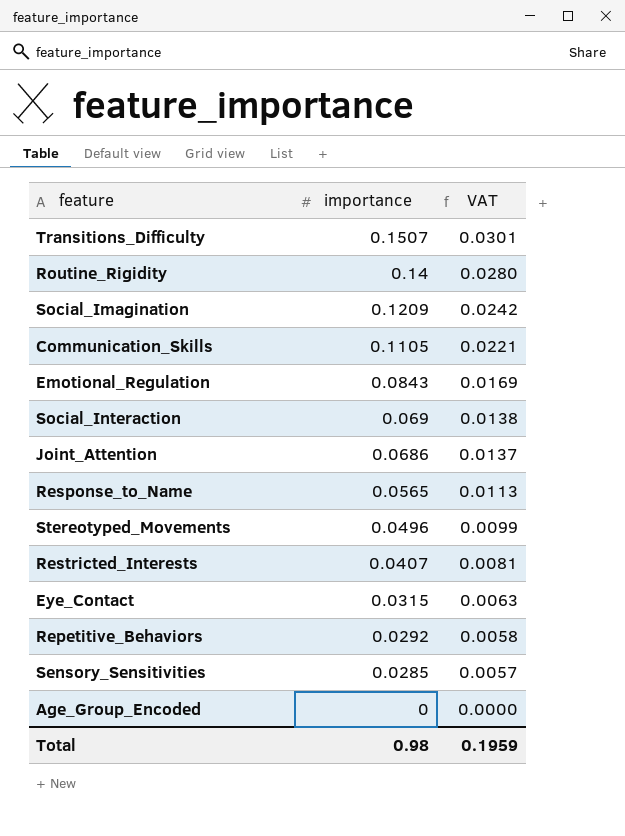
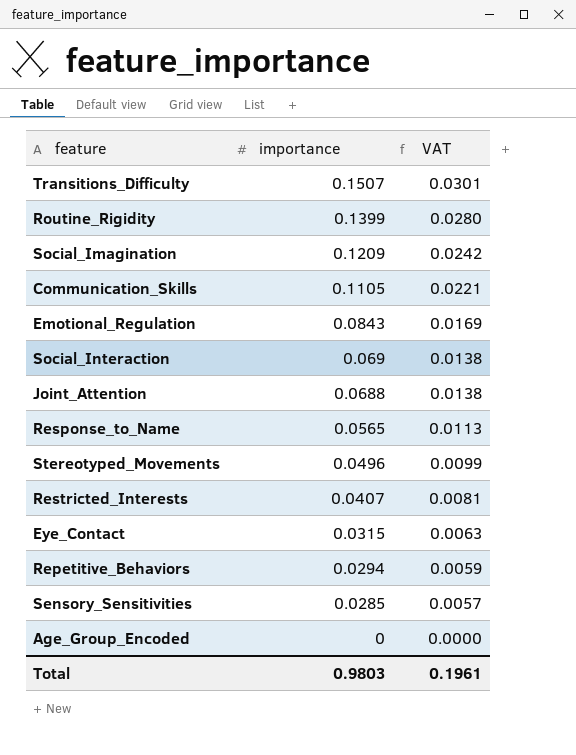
Routine_Rigidity | importance: 0.14 -> 0.1399
Joint_Attention | importance: 0.0686 -> 0.0688
Joint_Attention | VAT: 0.0137 -> 0.0138
Repetitive_Behaviors | importance: 0.0292 -> 0.0294
Repetitive_Behaviors | VAT: 0.0058 -> 0.0059
Total | importance: 0.98 -> 0.9803
Total | VAT: 0.1959 -> 0.1961

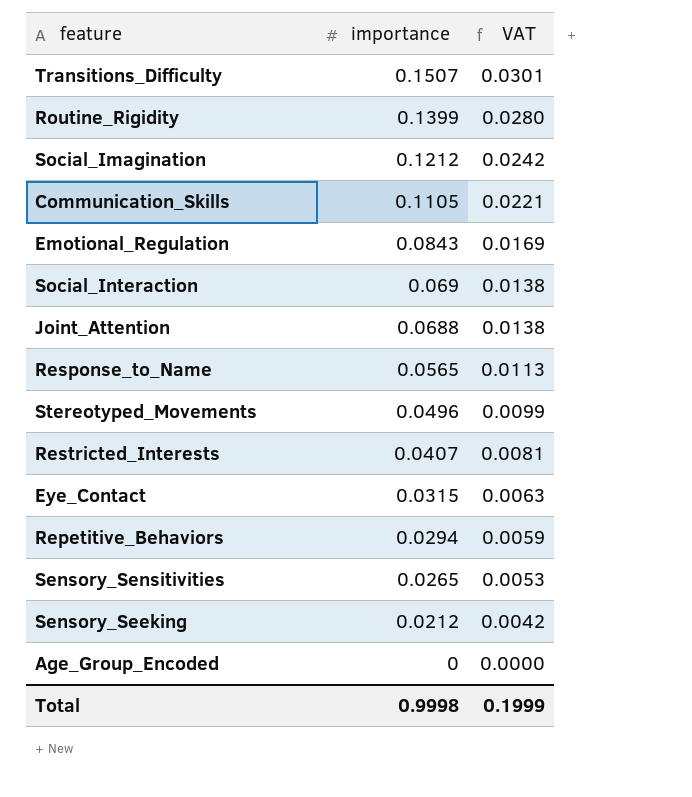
Social_Imagination | importance: 0.1209 -> 0.1212
Sensory_Sensitivities | importance: 0.0285 -> 0.0265
Sensory_Sensitivities | VAT: 0.0057 -> 0.0053
row Sensory_Seeking: none -> 0.0212 | 0.0042
Total | importance: 0.9803 -> 0.9998
Total | VAT: 0.1961 -> 0.1999

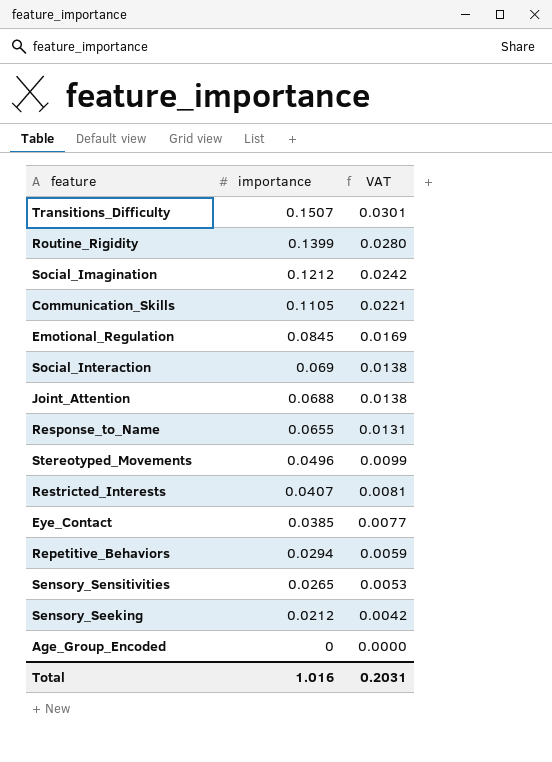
Emotional_Regulation | importance: 0.0843 -> 0.0845
Response_to_Name | importance: 0.0565 -> 0.0655
Response_to_Name | VAT: 0.0113 -> 0.0131
Eye_Contact | importance: 0.0315 -> 0.0385
Eye_Contact | VAT: 0.0063 -> 0.0077
Total | importance: 0.9998 -> 1.016
Total | VAT: 0.1999 -> 0.2031

